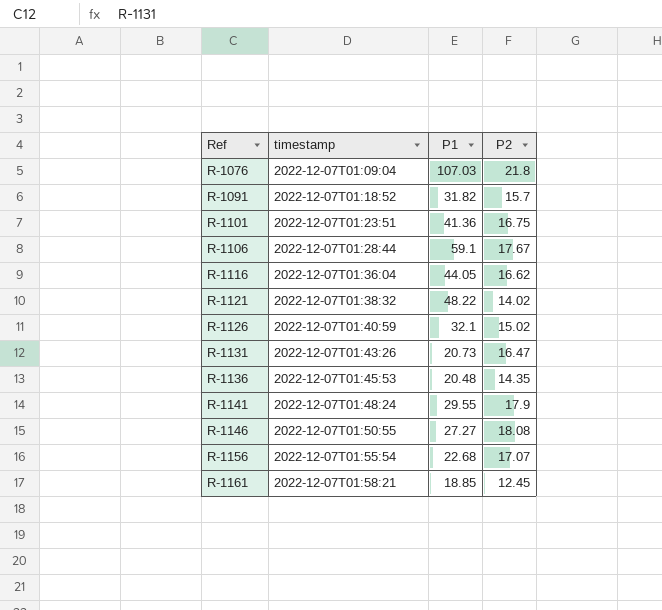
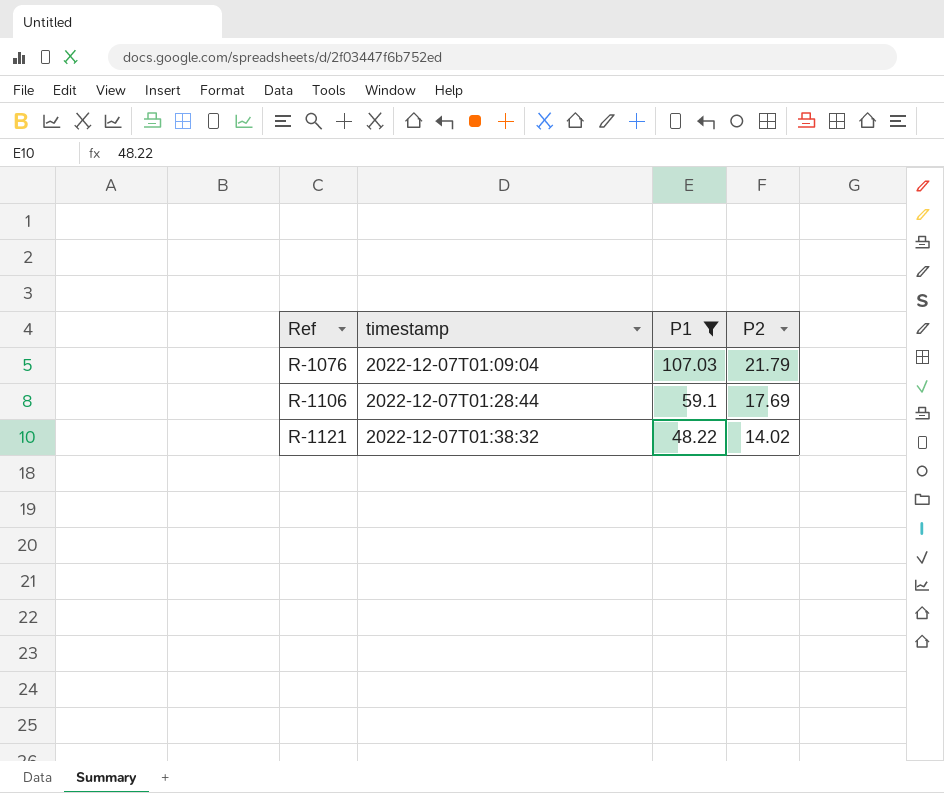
filter: none -> P1 >= 48.22
R-1076 | P2: 21.8 -> 21.79
R-1106 | P2: 17.67 -> 17.69

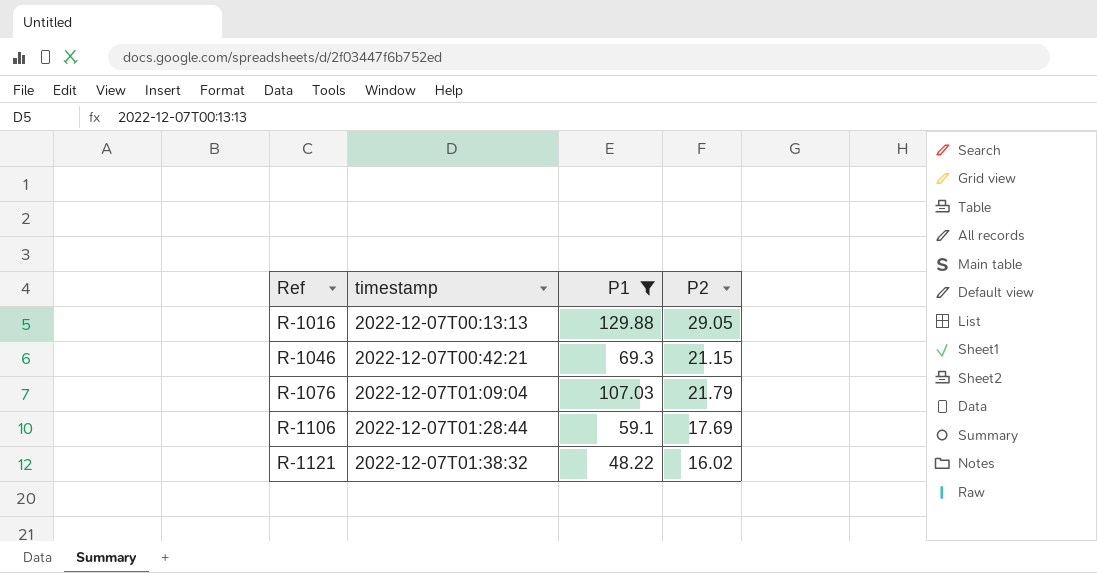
row R-1016: none -> 2022-12-07T00:13:13 | 129.88 | 29.05
row R-1046: none -> 2022-12-07T00:42:21 | 69.3 | 21.15
R-1121 | P2: 14.02 -> 16.02

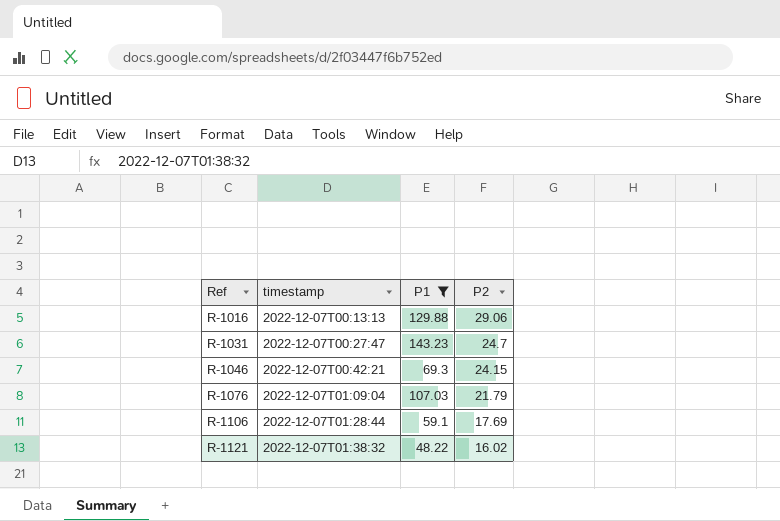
R-1016 | P2: 29.05 -> 29.06
row R-1031: none -> 2022-12-07T00:27:47 | 143.23 | 24.7
R-1046 | P2: 21.15 -> 24.15

